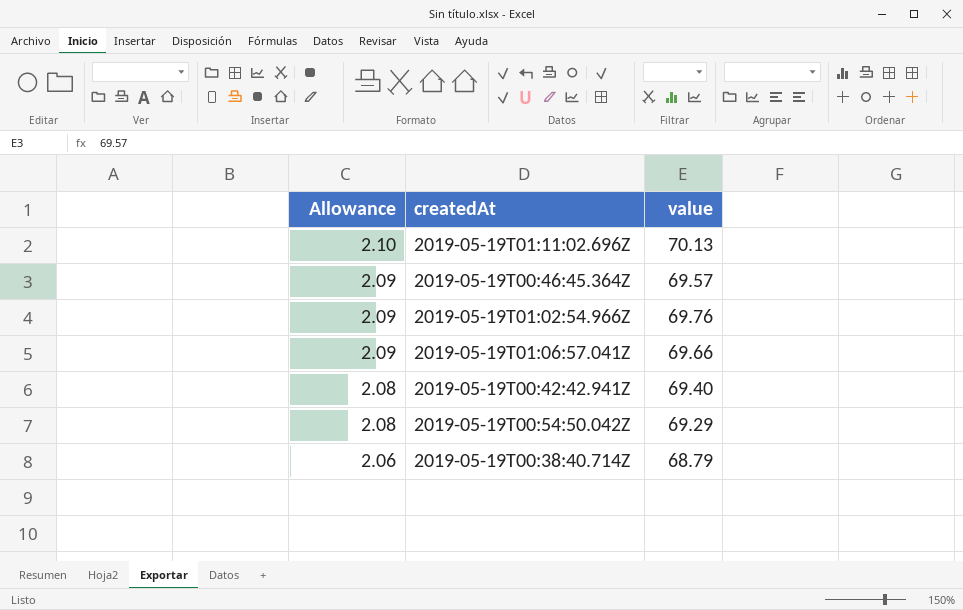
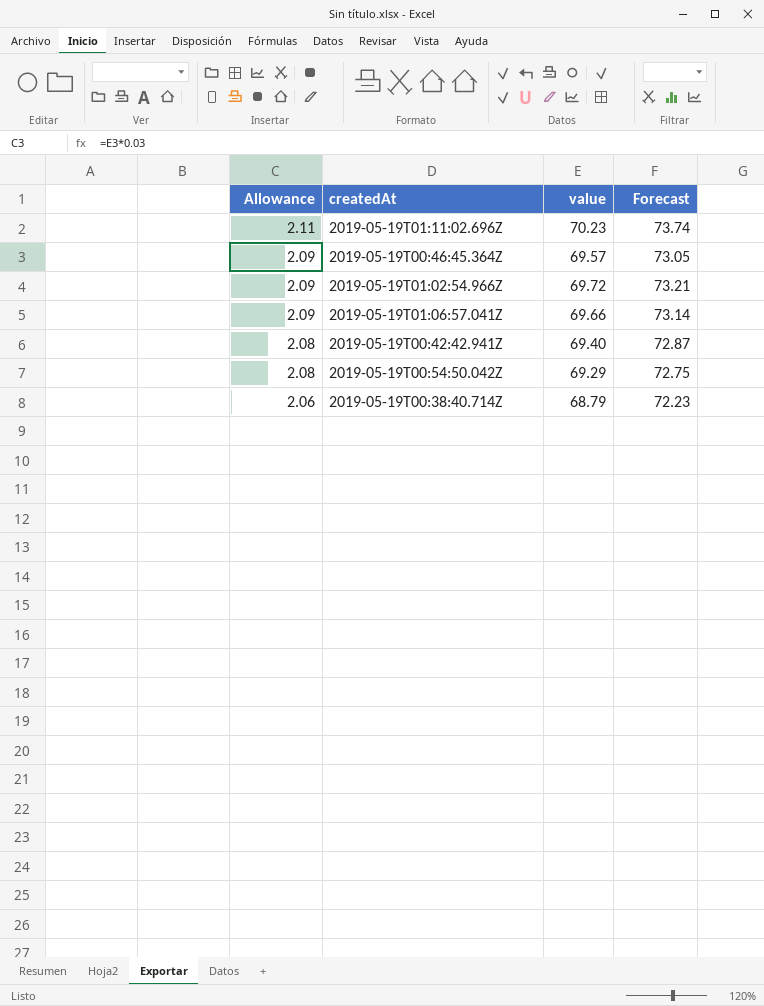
column Forecast | formula: none -> [value] * 1.05
2019-05-19T01:11:02.696Z | Allowance: 2.10 -> 2.11
2019-05-19T01:11:02.696Z | value: 70.13 -> 70.23
2019-05-19T01:02:54.966Z | value: 69.76 -> 69.72

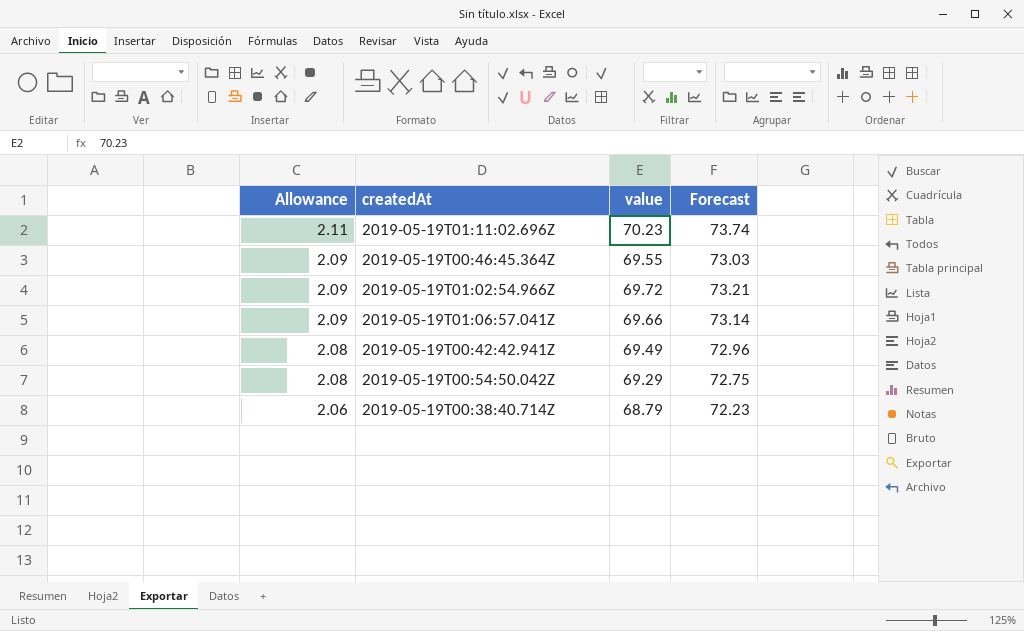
2019-05-19T00:46:45.364Z | value: 69.57 -> 69.55
2019-05-19T00:46:45.364Z | Forecast: 73.05 -> 73.03
2019-05-19T00:42:42.941Z | value: 69.40 -> 69.49
2019-05-19T00:42:42.941Z | Forecast: 72.87 -> 72.96

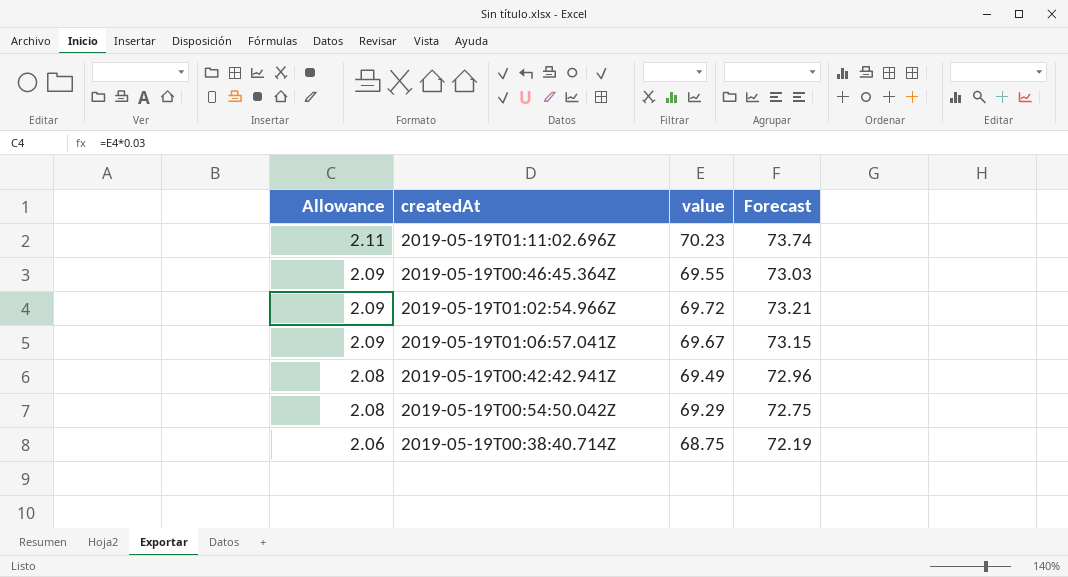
2019-05-19T01:06:57.041Z | value: 69.66 -> 69.67
2019-05-19T01:06:57.041Z | Forecast: 73.14 -> 73.15
2019-05-19T00:38:40.714Z | value: 68.79 -> 68.75
2019-05-19T00:38:40.714Z | Forecast: 72.23 -> 72.19

